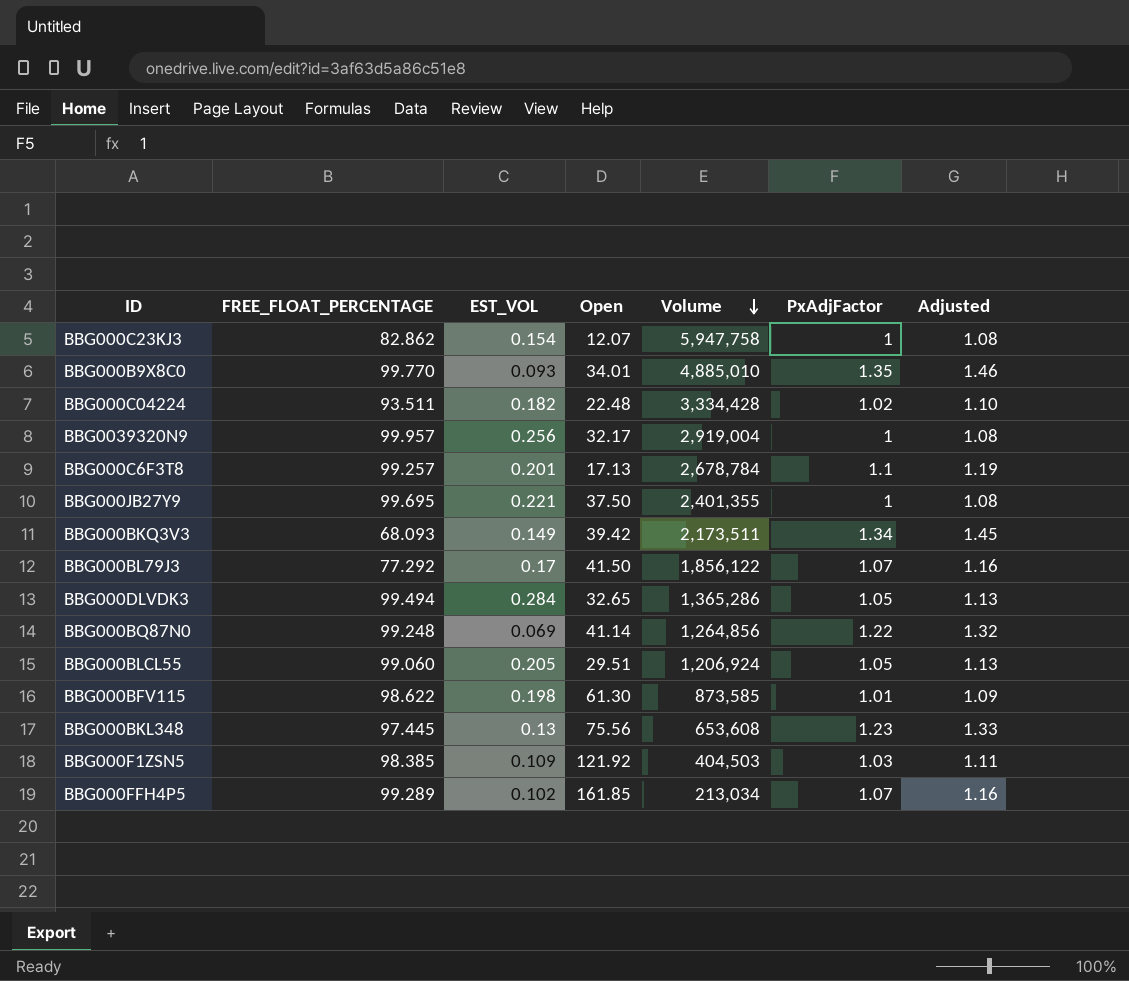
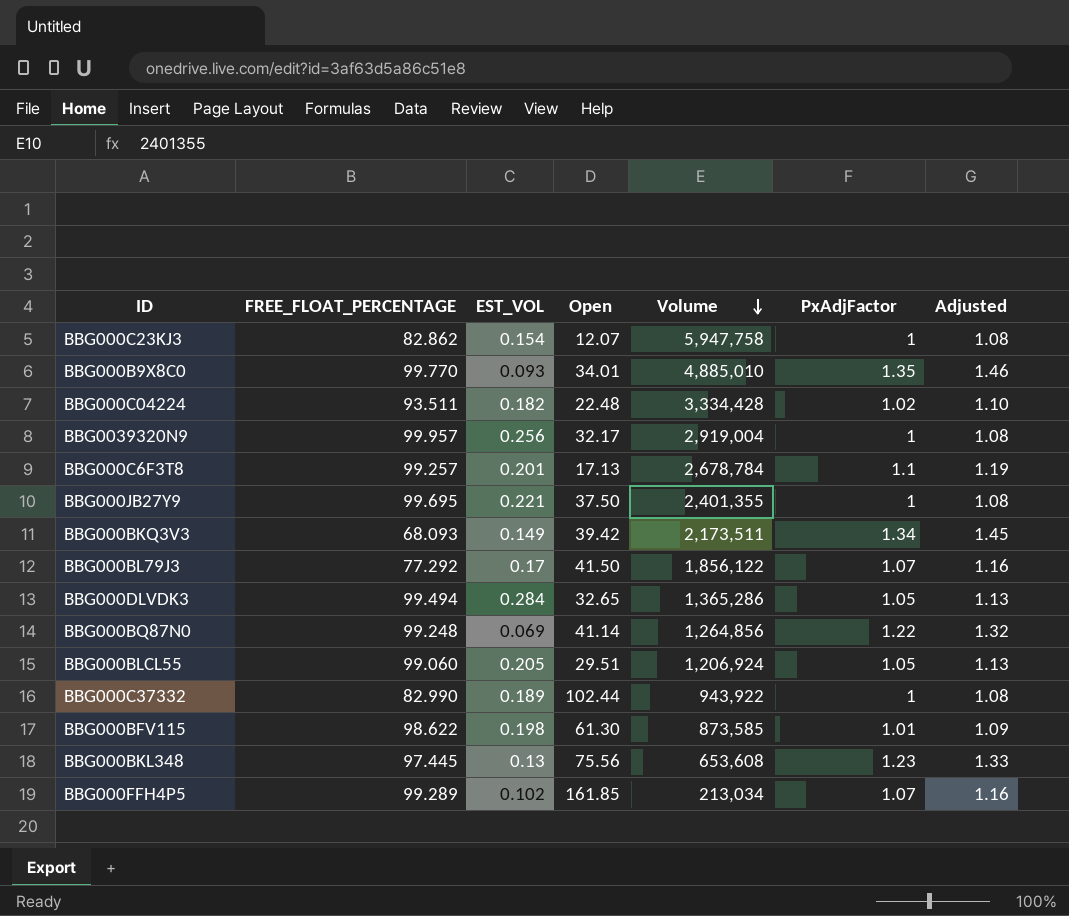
row BBG000F1ZSN5: 98.385 | 0.109 | 121.92 | 404,503 | 1.03 | 1.11 -> none
row BBG000C37332: none -> 82.990 | 0.189 | 102.44 | 943,922 | 1 | 1.08

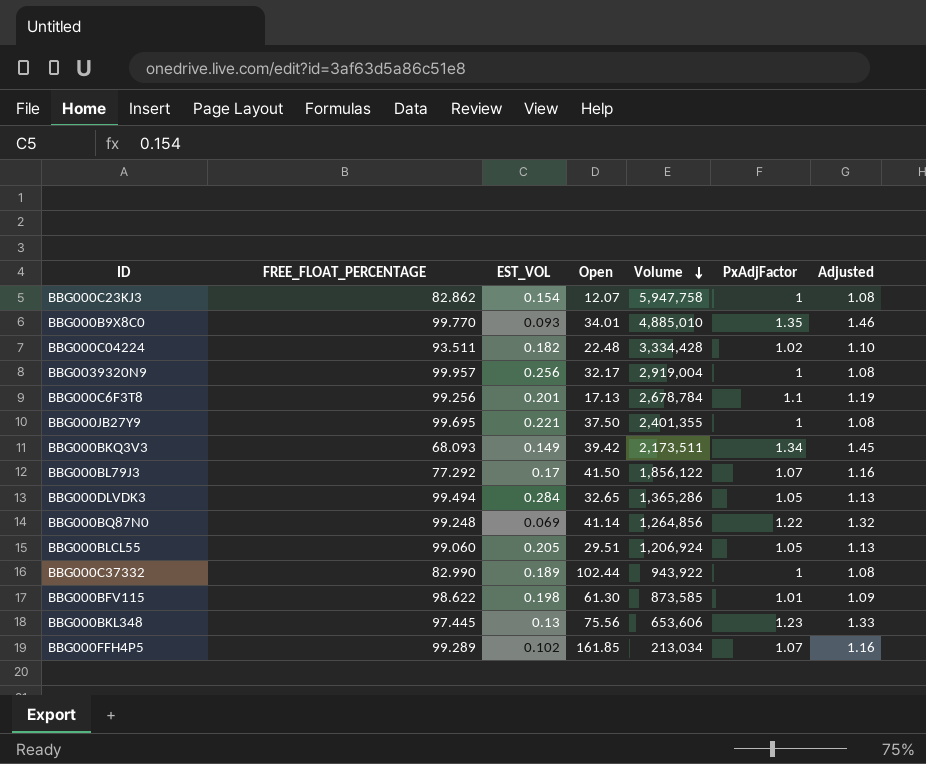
BBG000C6F3T8 | FREE_FLOAT_PERCENTAGE: 99.257 -> 99.256
BBG000BKL348 | Volume: 653,608 -> 653,606

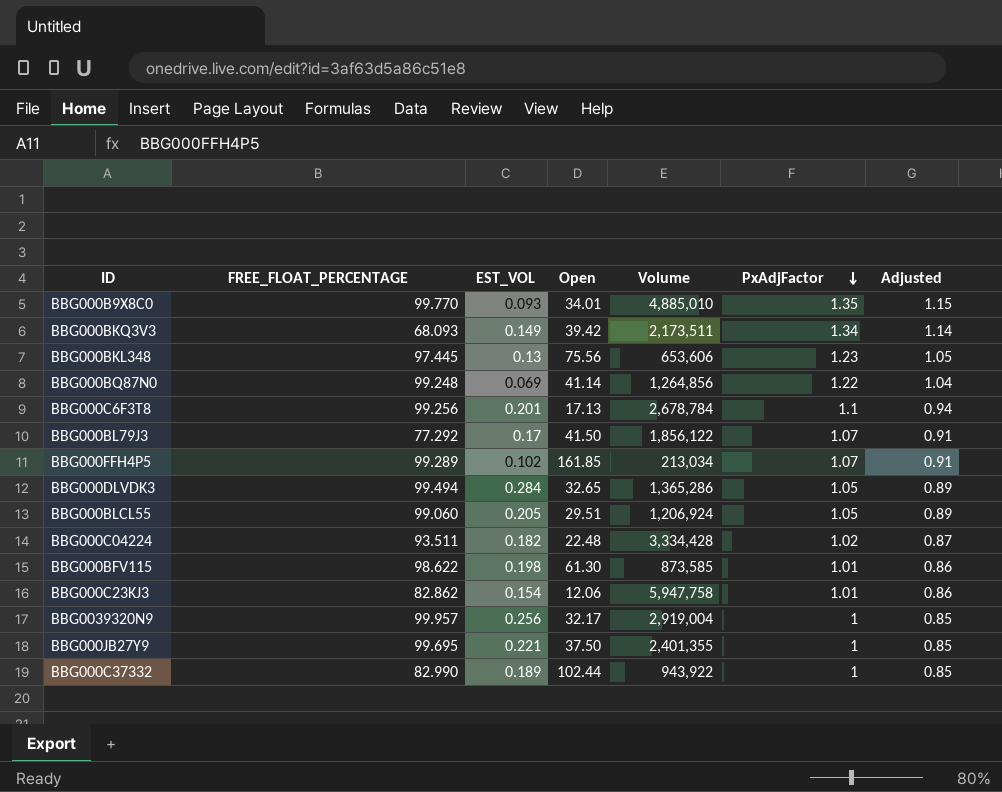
row order: Volume descending -> PxAdjFactor descending
column Adjusted | formula: [PxAdjFactor] * 1.08 -> [PxAdjFactor] * 0.85
BBG000C23KJ3 | Open: 12.07 -> 12.06
BBG000C23KJ3 | PxAdjFactor: 1 -> 1.01

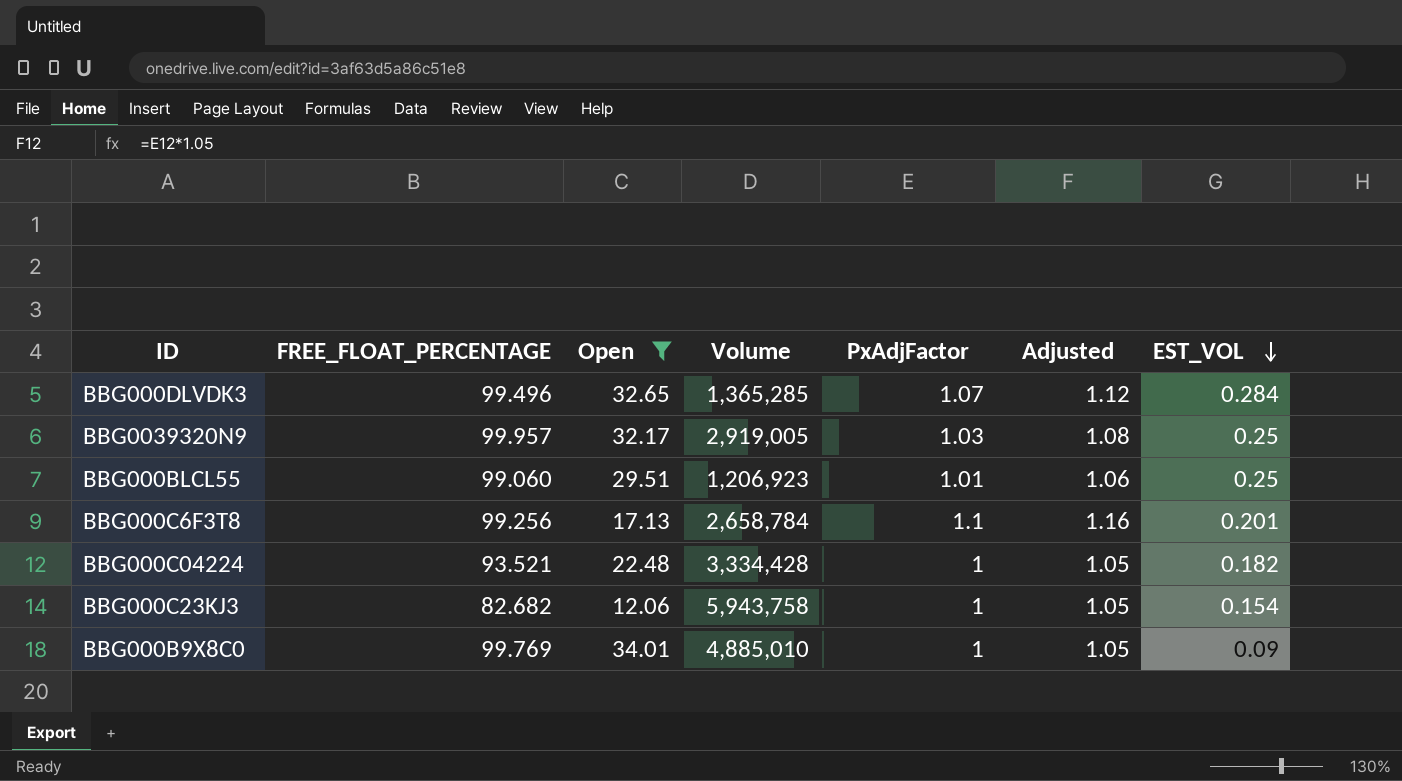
filter: none -> Open <= 34.01
row order: PxAdjFactor descending -> EST_VOL descending
column Adjusted | formula: [PxAdjFactor] * 0.85 -> [PxAdjFactor] * 1.05
column EST_VOL | position: 3 -> 7
BBG000DLVDK3 | FREE_FLOAT_PERCENTAGE: 99.494 -> 99.496
BBG000DLVDK3 | Volume: 1,365,286 -> 1,365,285
BBG000DLVDK3 | PxAdjFactor: 1.05 -> 1.07
BBG0039320N9 | Volume: 2,919,004 -> 2,919,005
BBG0039320N9 | PxAdjFactor: 1 -> 1.03
BBG0039320N9 | EST_VOL: 0.256 -> 0.25
BBG000BLCL55 | Volume: 1,206,924 -> 1,206,923
BBG000BLCL55 | PxAdjFactor: 1.05 -> 1.01
BBG000BLCL55 | EST_VOL: 0.205 -> 0.25
BBG000C6F3T8 | Volume: 2,678,784 -> 2,658,784
BBG000C04224 | FREE_FLOAT_PERCENTAGE: 93.511 -> 93.521
BBG000C04224 | PxAdjFactor: 1.02 -> 1
BBG000C23KJ3 | FREE_FLOAT_PERCENTAGE: 82.862 -> 82.682
BBG000C23KJ3 | Volume: 5,947,758 -> 5,943,758
BBG000C23KJ3 | PxAdjFactor: 1.01 -> 1
BBG000B9X8C0 | FREE_FLOAT_PERCENTAGE: 99.770 -> 99.769
BBG000B9X8C0 | PxAdjFactor: 1.35 -> 1
BBG000B9X8C0 | EST_VOL: 0.093 -> 0.09

